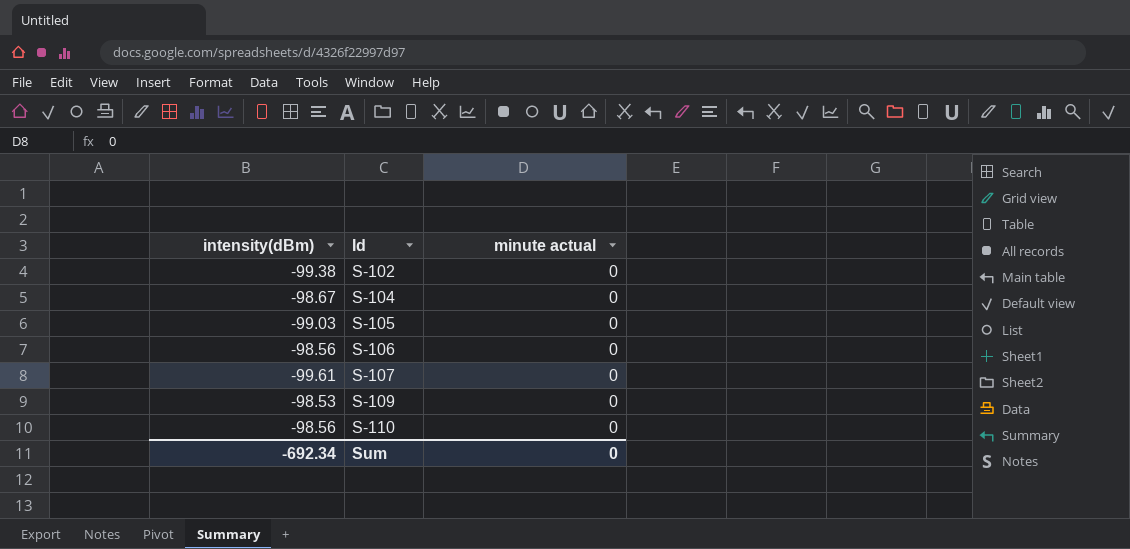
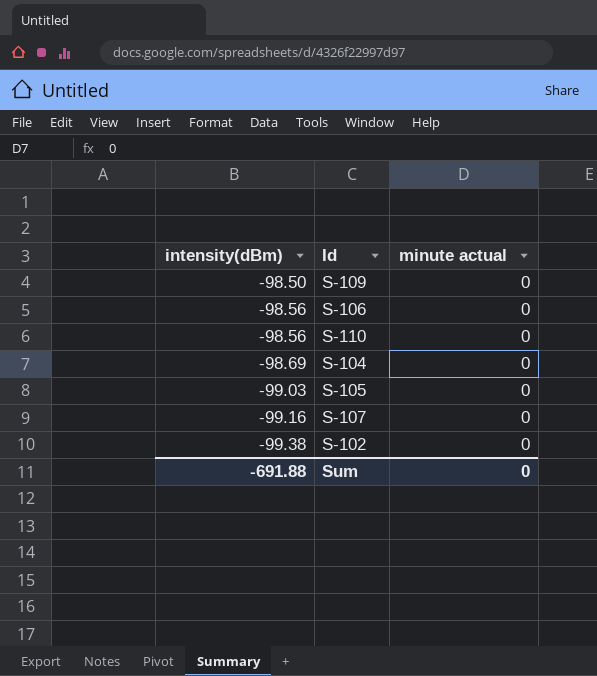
row order: Id ascending -> intensity(dBm) descending
S-109 | intensity(dBm): -98.53 -> -98.50
S-104 | intensity(dBm): -98.67 -> -98.69
S-107 | intensity(dBm): -99.61 -> -99.16
Sum | intensity(dBm): -692.34 -> -691.88

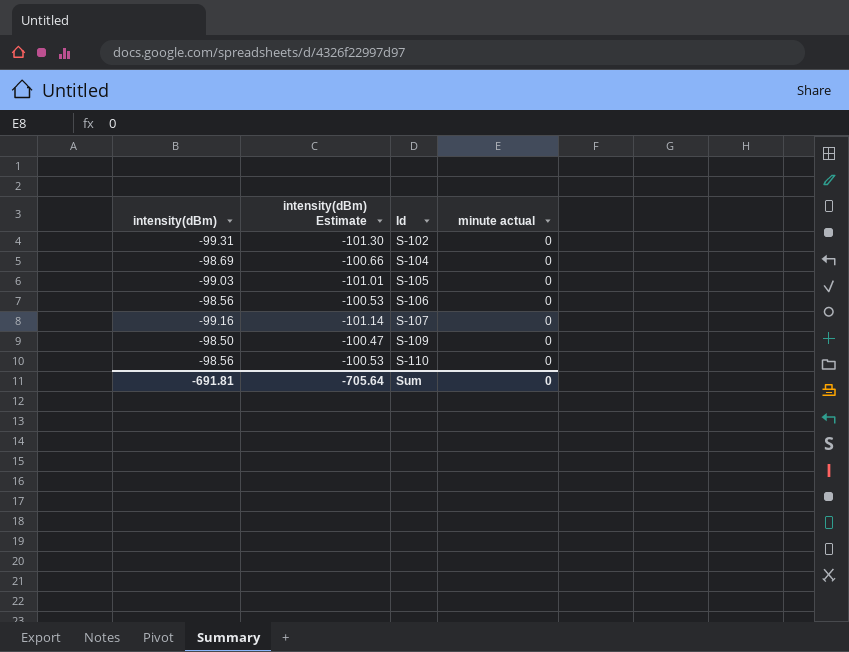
row order: intensity(dBm) descending -> Id ascending
column intensity(dBm) Estimate | formula: none -> [intensity(dBm)] * 1.02
S-102 | intensity(dBm): -99.38 -> -99.31
Sum | intensity(dBm): -691.88 -> -691.81

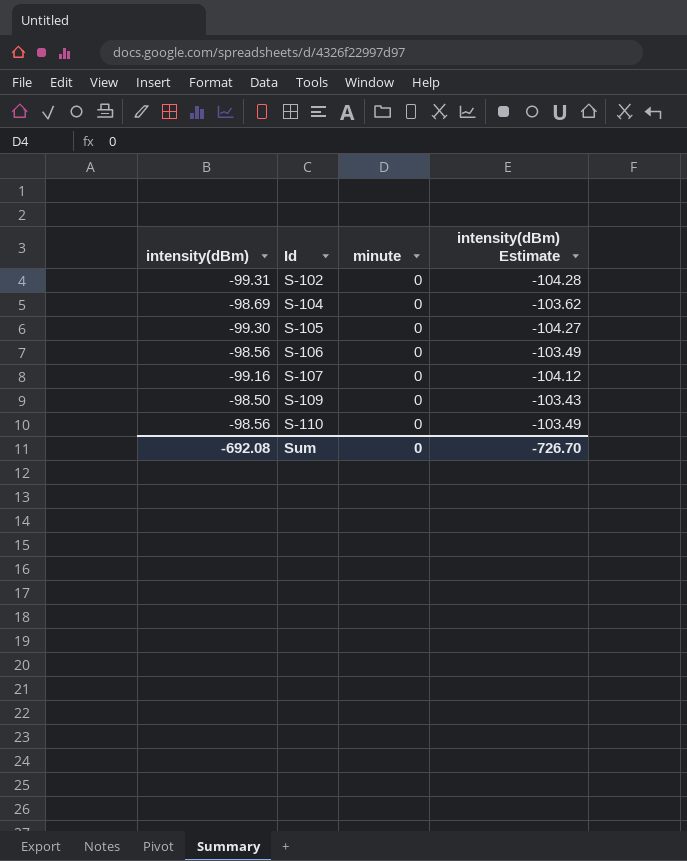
column name: minute actual -> minute
column intensity(dBm) Estimate | formula: [intensity(dBm)] * 1.02 -> [intensity(dBm)] * 1.05
column intensity(dBm) Estimate | position: 2 -> 4
S-105 | intensity(dBm): -99.03 -> -99.30
Sum | intensity(dBm): -691.81 -> -692.08
Sum | intensity(dBm) Estimate: -705.64 -> -726.70

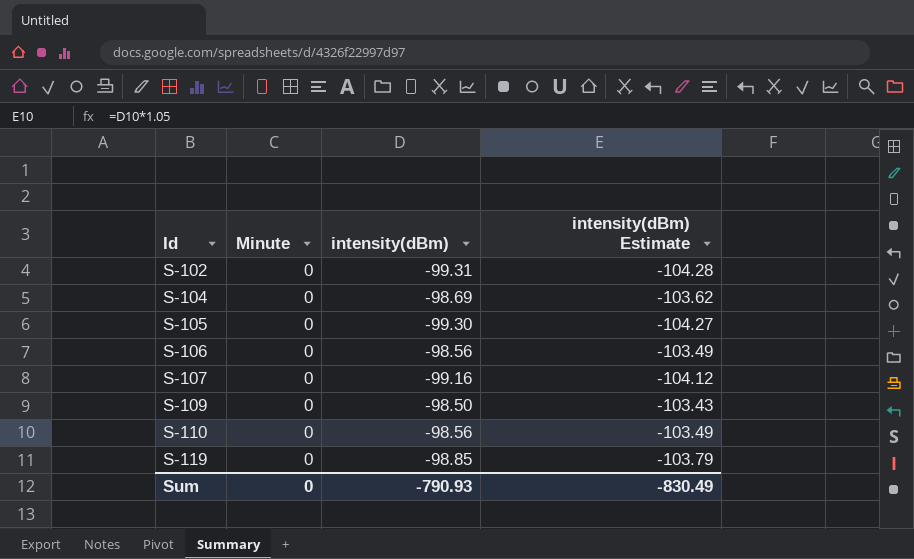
column name: minute -> Minute
column intensity(dBm) | position: 1 -> 3
row S-119: none -> 0 | -98.85 | -103.79
Sum | intensity(dBm): -692.08 -> -790.93
Sum | intensity(dBm) Estimate: -726.70 -> -830.49

